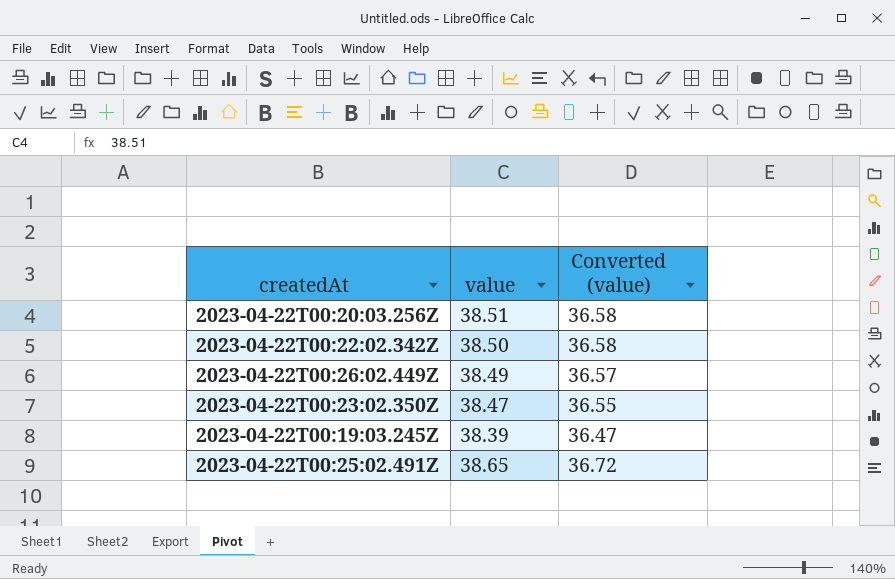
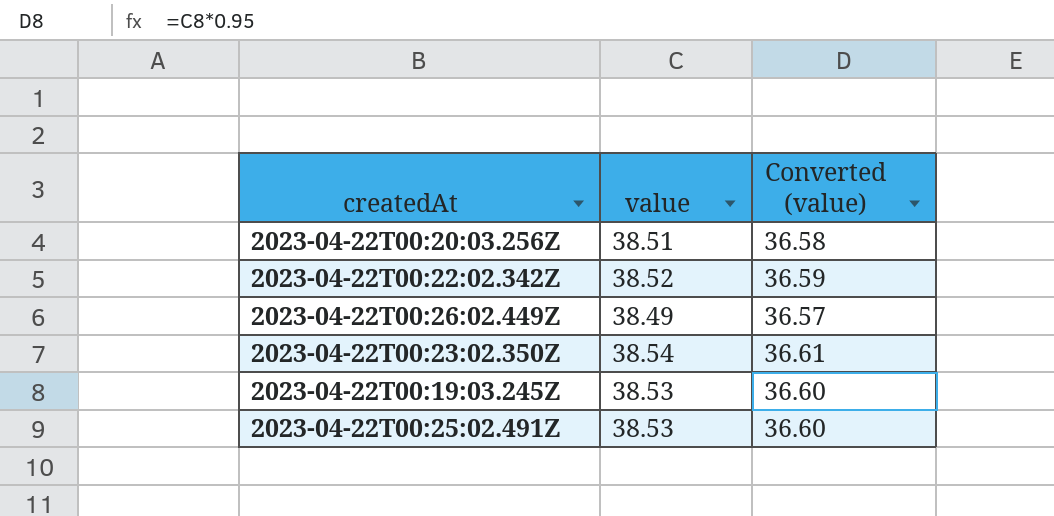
2023-04-22T00:22:02.342Z | value: 38.50 -> 38.52
2023-04-22T00:22:02.342Z | Converted (value): 36.58 -> 36.59
2023-04-22T00:23:02.350Z | value: 38.47 -> 38.54
2023-04-22T00:23:02.350Z | Converted (value): 36.55 -> 36.61
2023-04-22T00:19:03.245Z | value: 38.39 -> 38.53
2023-04-22T00:19:03.245Z | Converted (value): 36.47 -> 36.60
2023-04-22T00:25:02.491Z | value: 38.65 -> 38.53
2023-04-22T00:25:02.491Z | Converted (value): 36.72 -> 36.60

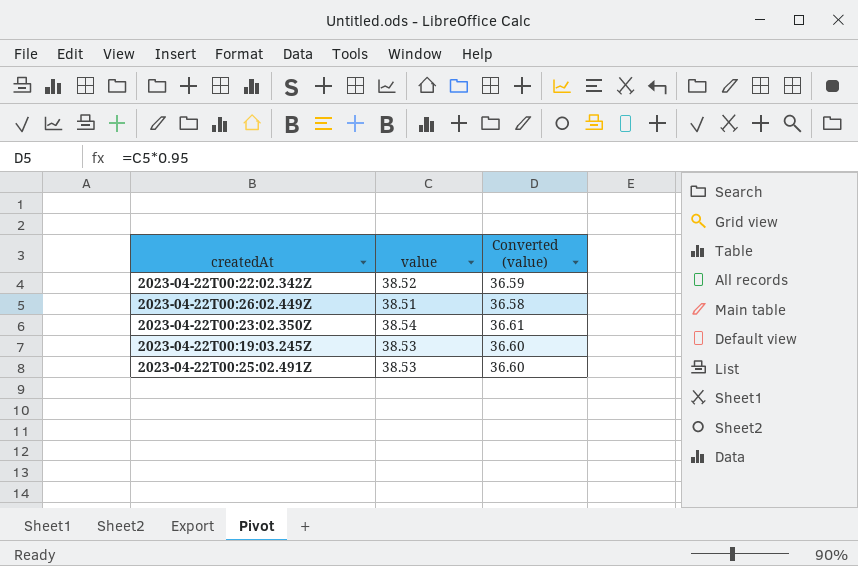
row 2023-04-22T00:20:03.256Z: 38.51 | 36.58 -> none
2023-04-22T00:26:02.449Z | value: 38.49 -> 38.51
2023-04-22T00:26:02.449Z | Converted (value): 36.57 -> 36.58

